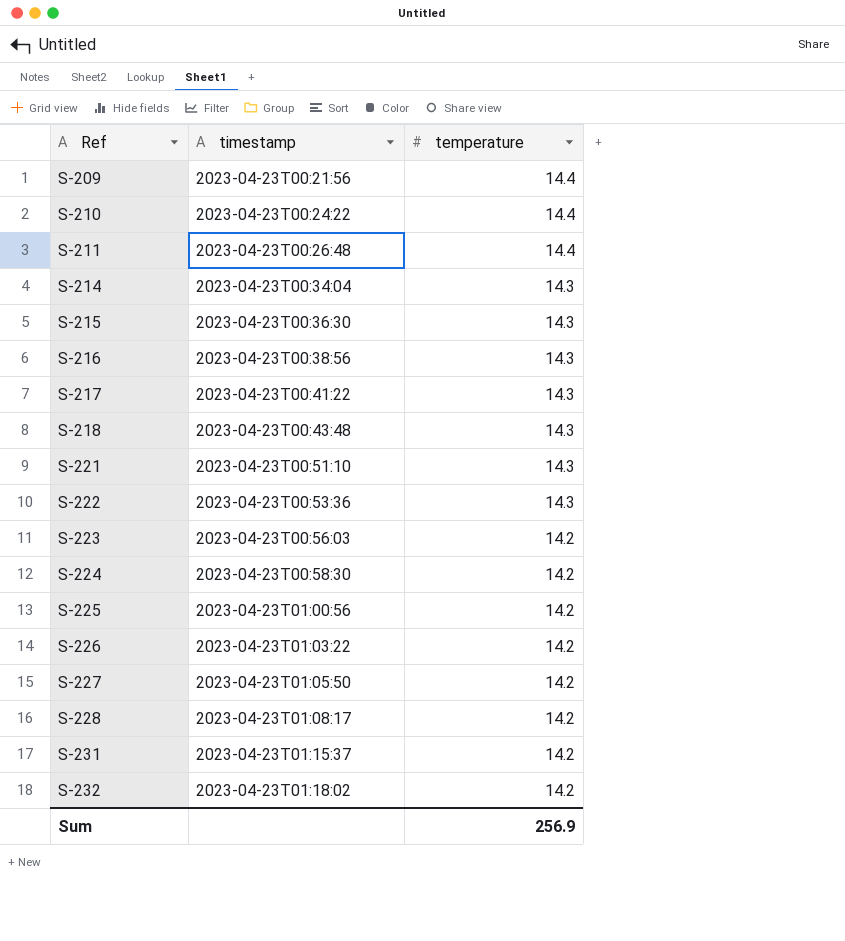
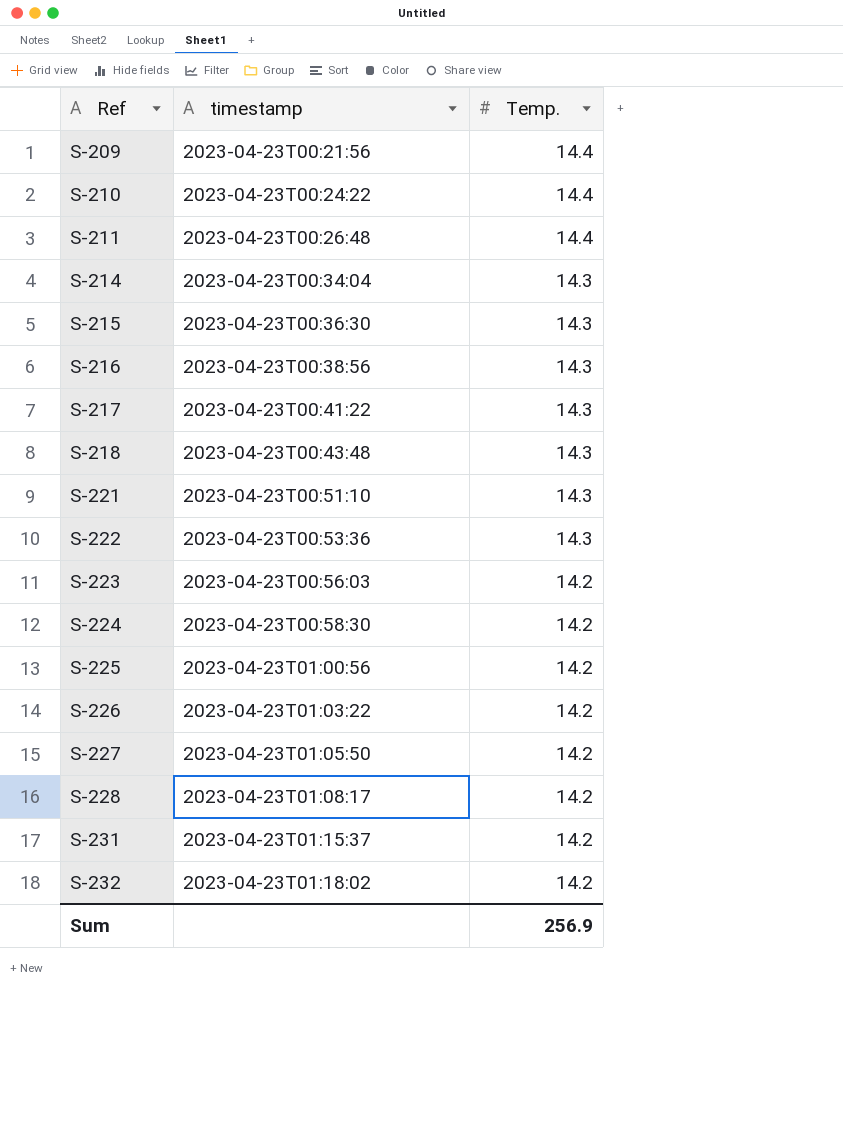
column name: temperature -> Temp.

